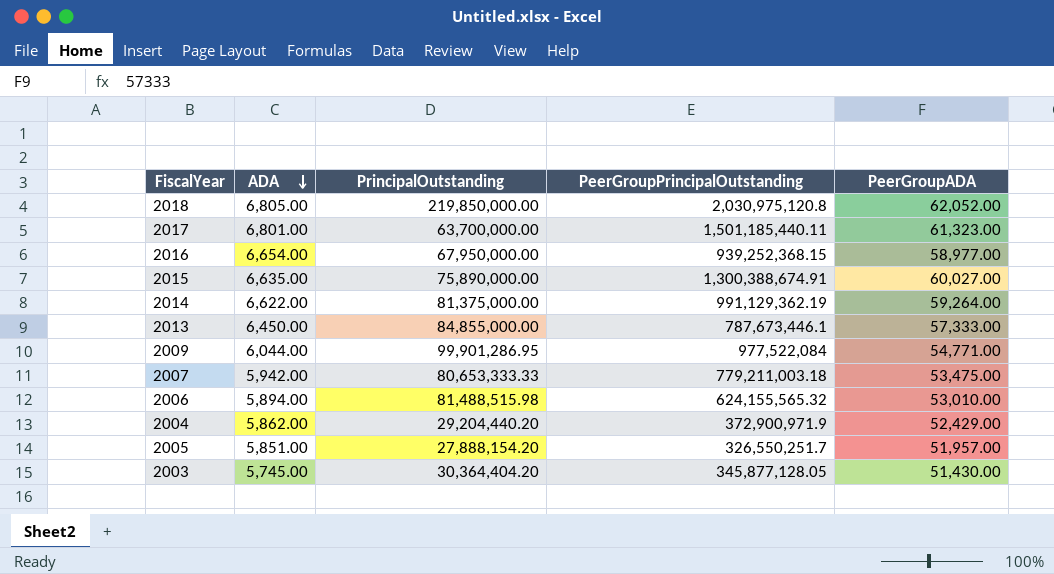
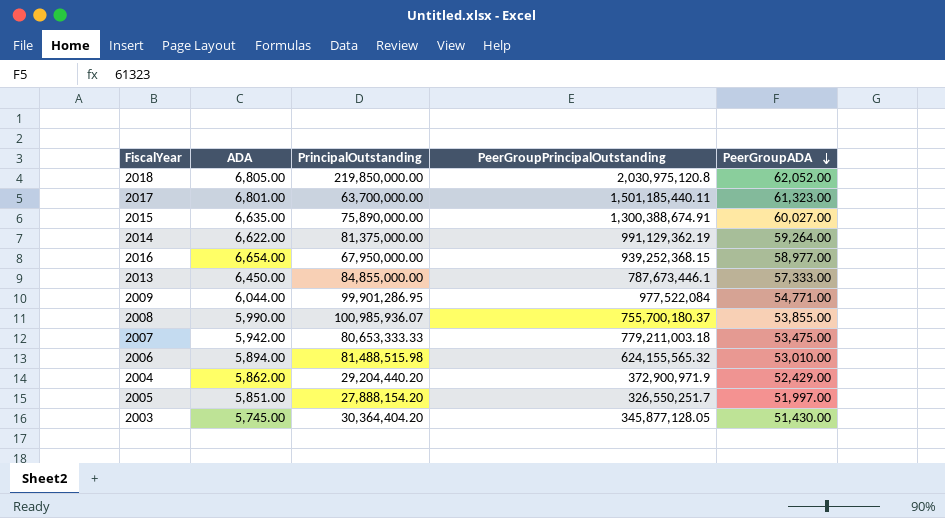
row order: ADA descending -> PeerGroupADA descending
row 2008: none -> 5,990.00 | 100,985,936.07 | 755,700,180.37 | 53,855.00
2005 | PeerGroupADA: 51,957.00 -> 51,997.00

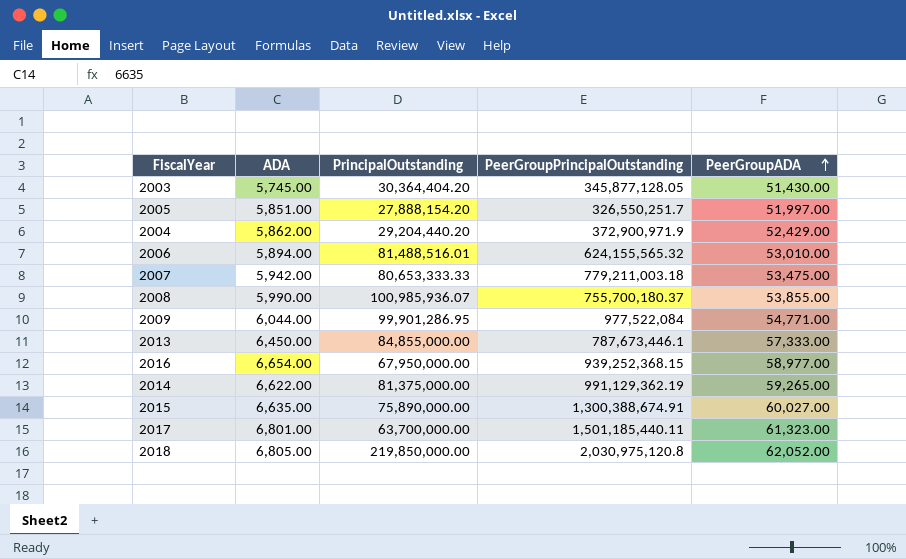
row order: PeerGroupADA descending -> PeerGroupADA ascending
2006 | PrincipalOutstanding: 81,488,515.98 -> 81,488,516.01
2014 | PeerGroupADA: 59,264.00 -> 59,265.00

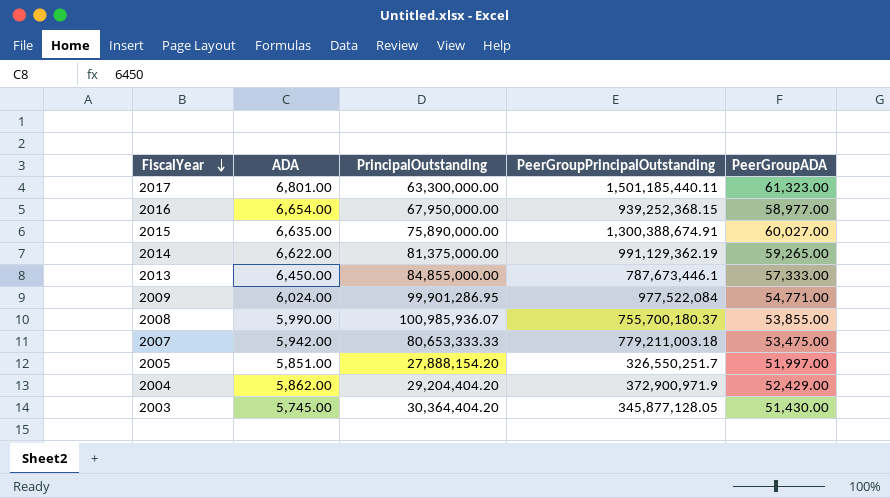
row order: PeerGroupADA ascending -> FiscalYear descending
row 2006: 5,894.00 | 81,488,516.01 | 624,155,565.32 | 53,010.00 -> none
row 2018: 6,805.00 | 219,850,000.00 | 2,030,975,120.8 | 62,052.00 -> none
2017 | PrincipalOutstanding: 63,700,000.00 -> 63,300,000.00
2009 | ADA: 6,044.00 -> 6,024.00
2004 | PrincipalOutstanding: 29,204,440.20 -> 29,204,404.20

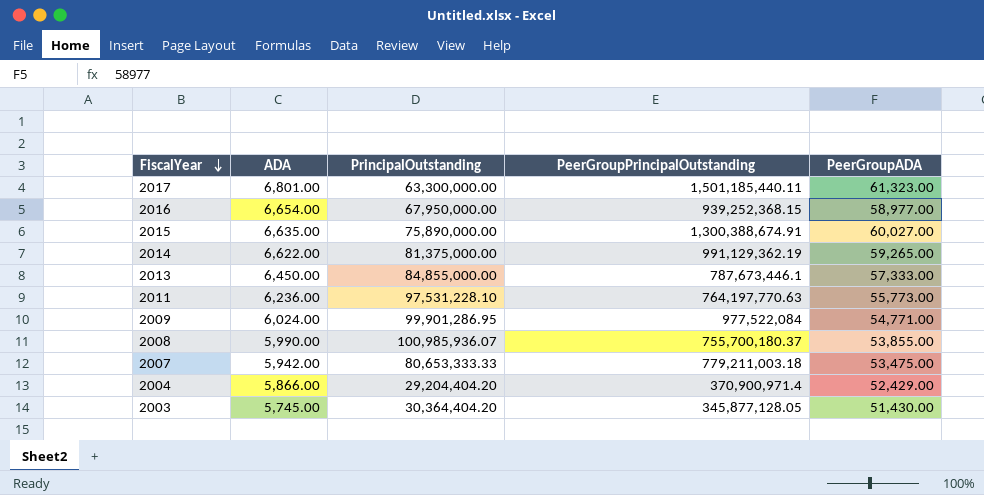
row 2005: 5,851.00 | 27,888,154.20 | 326,550,251.7 | 51,997.00 -> none
row 2011: none -> 6,236.00 | 97,531,228.10 | 764,197,770.63 | 55,773.00
2004 | ADA: 5,862.00 -> 5,866.00
2004 | PeerGroupPrincipalOutstanding: 372,900,971.9 -> 370,900,971.4

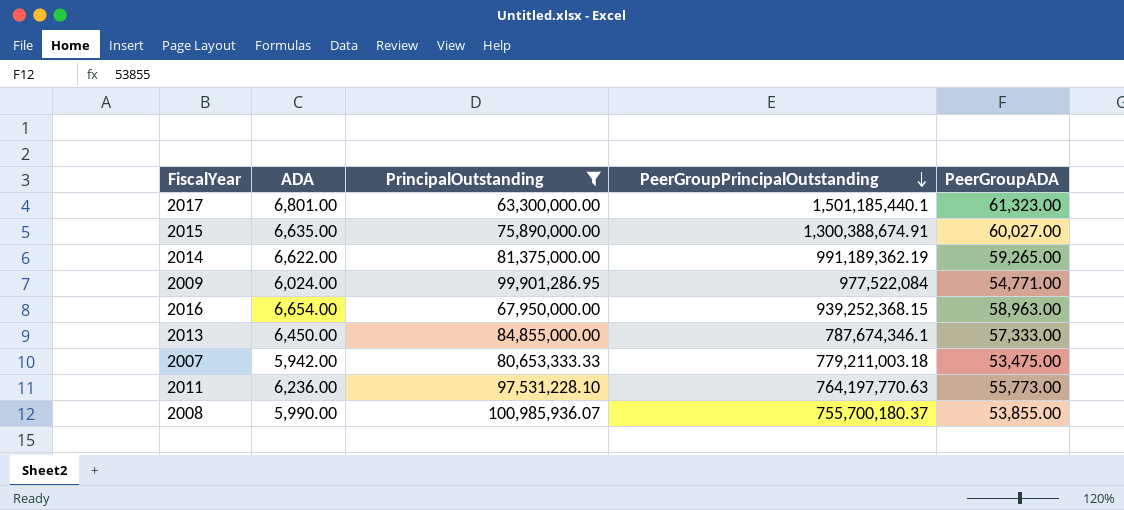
filter: none -> PrincipalOutstanding >= 63,300,000.00
row order: FiscalYear descending -> PeerGroupPrincipalOutstanding descending
2017 | PeerGroupPrincipalOutstanding: 1,501,185,440.11 -> 1,501,185,440.1
2014 | PeerGroupPrincipalOutstanding: 991,129,362.19 -> 991,189,362.19
2016 | PeerGroupADA: 58,977.00 -> 58,963.00
2013 | PeerGroupPrincipalOutstanding: 787,673,446.1 -> 787,674,346.1

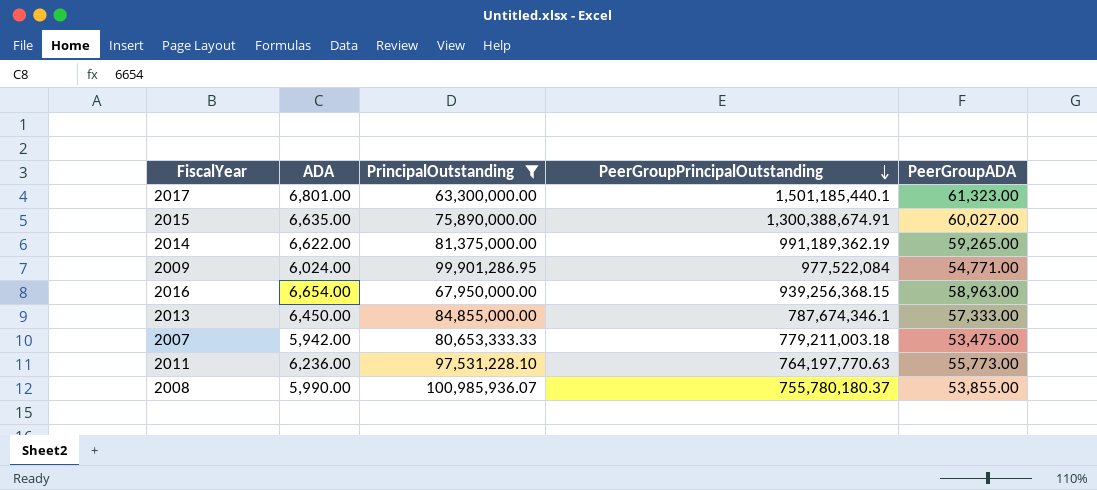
2016 | PeerGroupPrincipalOutstanding: 939,252,368.15 -> 939,256,368.15
2008 | PeerGroupPrincipalOutstanding: 755,700,180.37 -> 755,780,180.37

